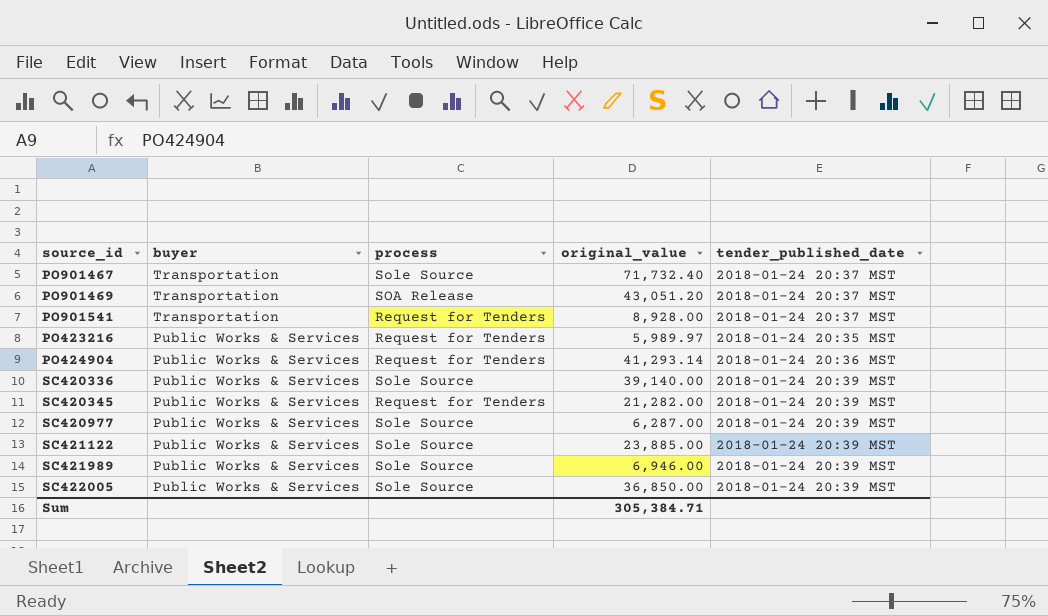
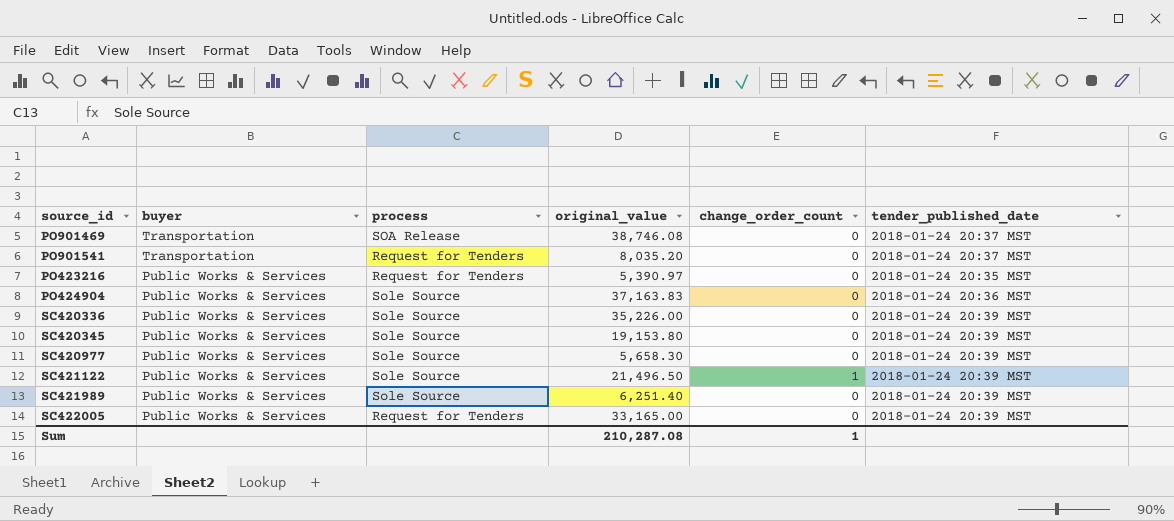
column change_order_count | position: none -> 5
row PO901467: Transportation | Sole Source | 71,732.40 | 2018-01-24 20:37 MST -> none
PO901469 | original_value: 43,051.20 -> 38,746.08
PO901541 | original_value: 8,928.00 -> 8,035.20
PO423216 | original_value: 5,989.97 -> 5,390.97
PO424904 | process: Request for Tenders -> Sole Source
PO424904 | original_value: 41,293.14 -> 37,163.83
SC420336 | original_value: 39,140.00 -> 35,226.00
SC420345 | process: Request for Tenders -> Sole Source
SC420345 | original_value: 21,282.00 -> 19,153.80
SC420977 | original_value: 6,287.00 -> 5,658.30
SC421122 | original_value: 23,885.00 -> 21,496.50
SC421989 | original_value: 6,946.00 -> 6,251.40
SC422005 | process: Sole Source -> Request for Tenders
SC422005 | original_value: 36,850.00 -> 33,165.00
Sum | original_value: 305,384.71 -> 210,287.08

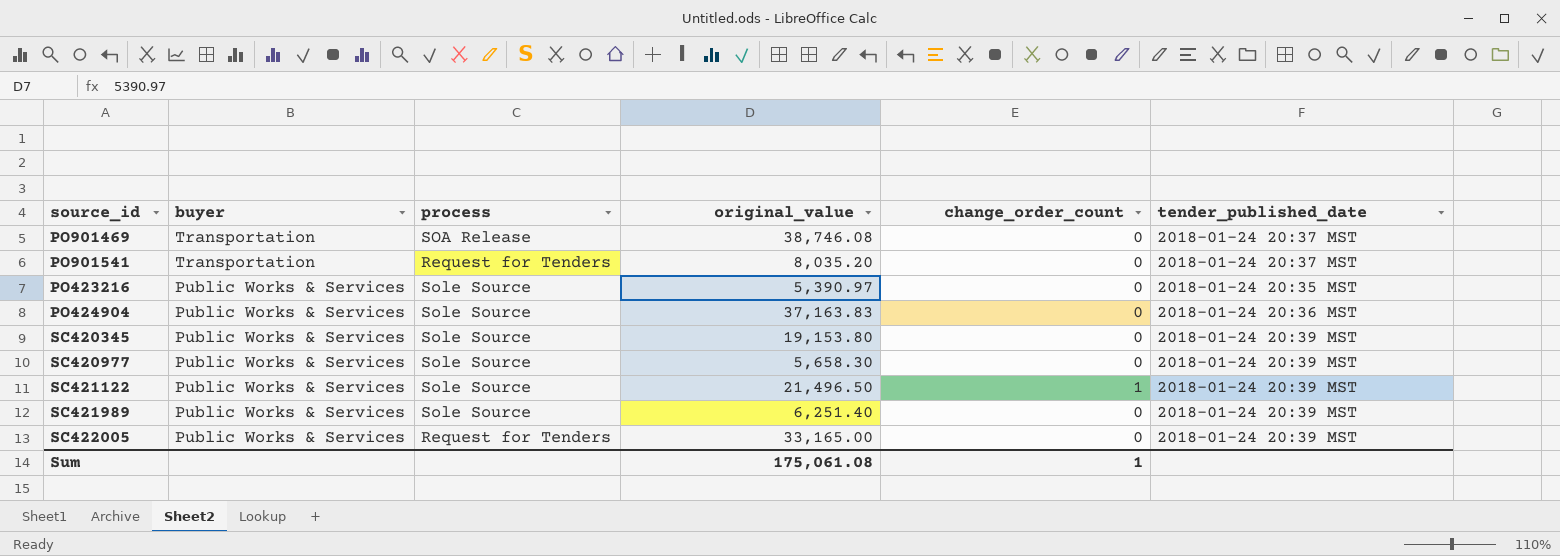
row SC420336: Public Works & Services | Sole Source | 35,226.00 | 0 | 2018-01-24 20:39 MST -> none
PO423216 | process: Request for Tenders -> Sole Source
Sum | original_value: 210,287.08 -> 175,061.08

